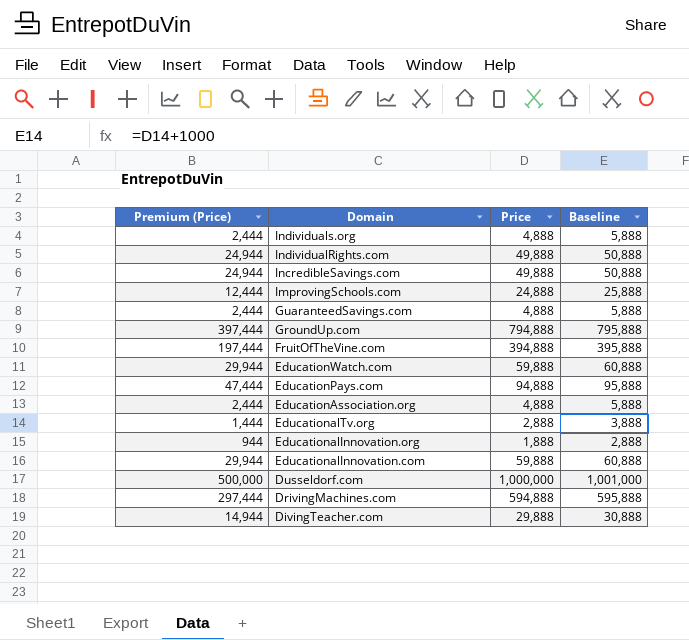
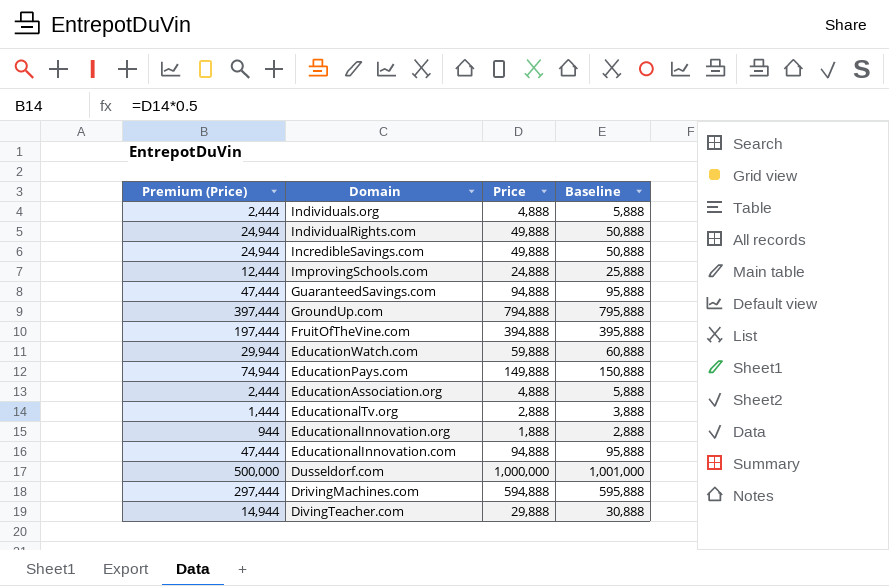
GuaranteedSavings.com | Premium (Price): 2,444 -> 47,444
GuaranteedSavings.com | Price: 4,888 -> 94,888
GuaranteedSavings.com | Baseline: 5,888 -> 95,888
EducationPays.com | Premium (Price): 47,444 -> 74,944
EducationPays.com | Price: 94,888 -> 149,888
EducationPays.com | Baseline: 95,888 -> 150,888
EducationalInnovation.com | Premium (Price): 29,944 -> 47,444
EducationalInnovation.com | Price: 59,888 -> 94,888
EducationalInnovation.com | Baseline: 60,888 -> 95,888

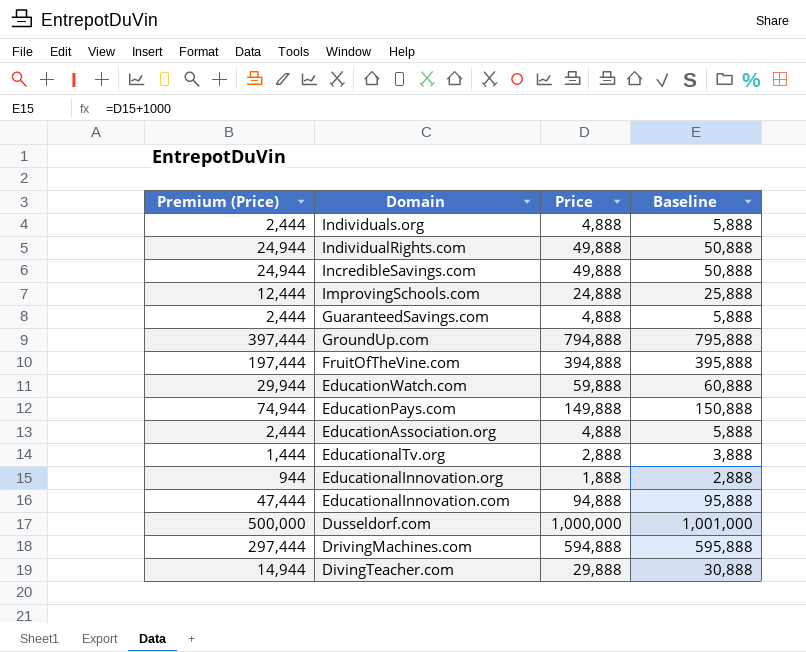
GuaranteedSavings.com | Premium (Price): 47,444 -> 2,444
GuaranteedSavings.com | Price: 94,888 -> 4,888
GuaranteedSavings.com | Baseline: 95,888 -> 5,888

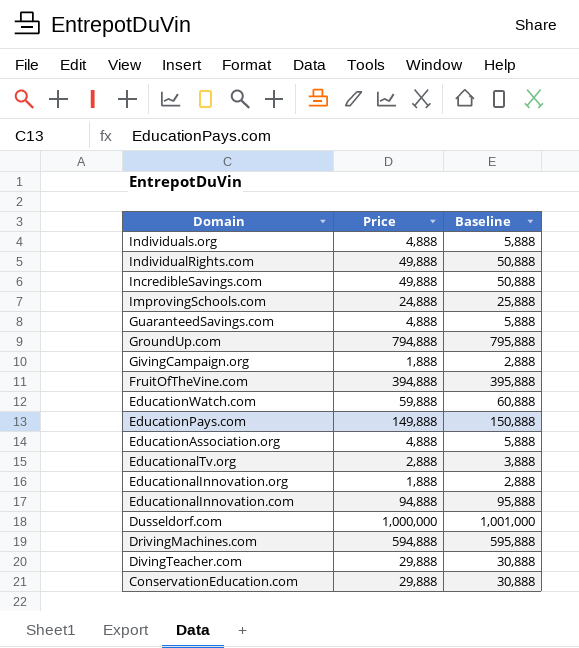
column Premium (Price) | formula: [Price] * 0.5 -> none
row GivingCampaign.org: none -> 1,888 | 2,888
row ConservationEducation.com: none -> 29,888 | 30,888

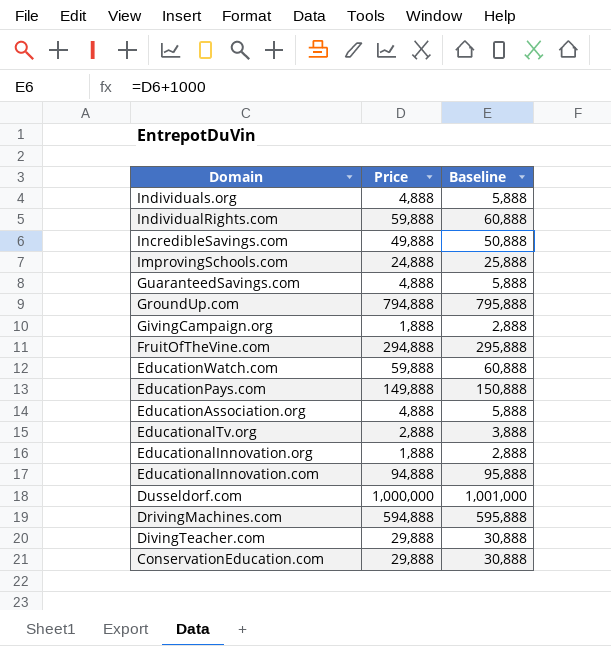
IndividualRights.com | Price: 49,888 -> 59,888
IndividualRights.com | Baseline: 50,888 -> 60,888
FruitOfTheVine.com | Price: 394,888 -> 294,888
FruitOfTheVine.com | Baseline: 395,888 -> 295,888

